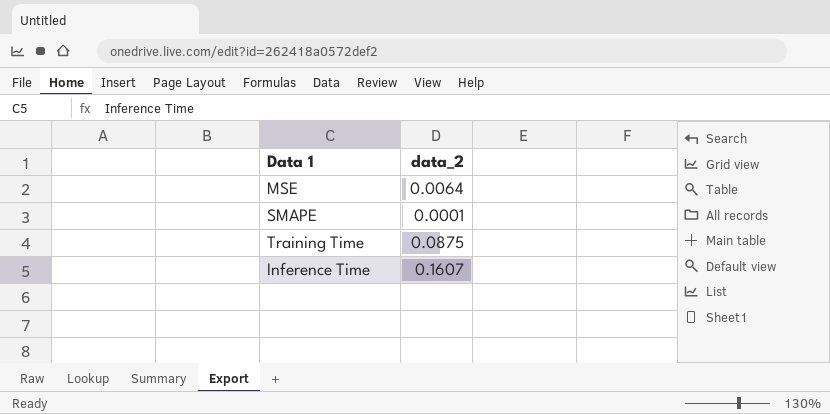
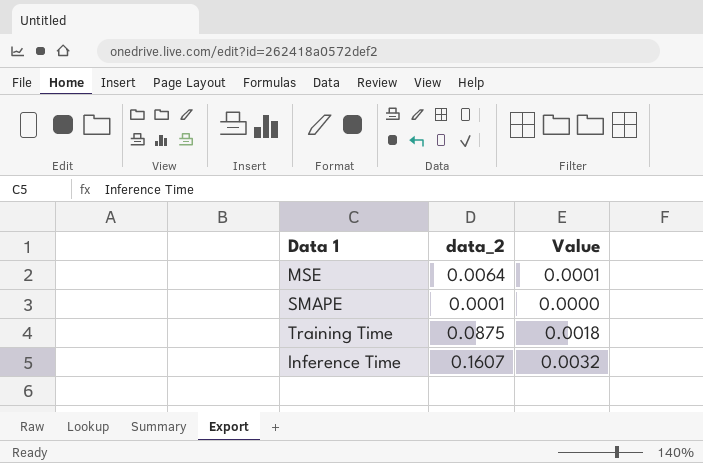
column Value | formula: none -> [data_2] * 0.02

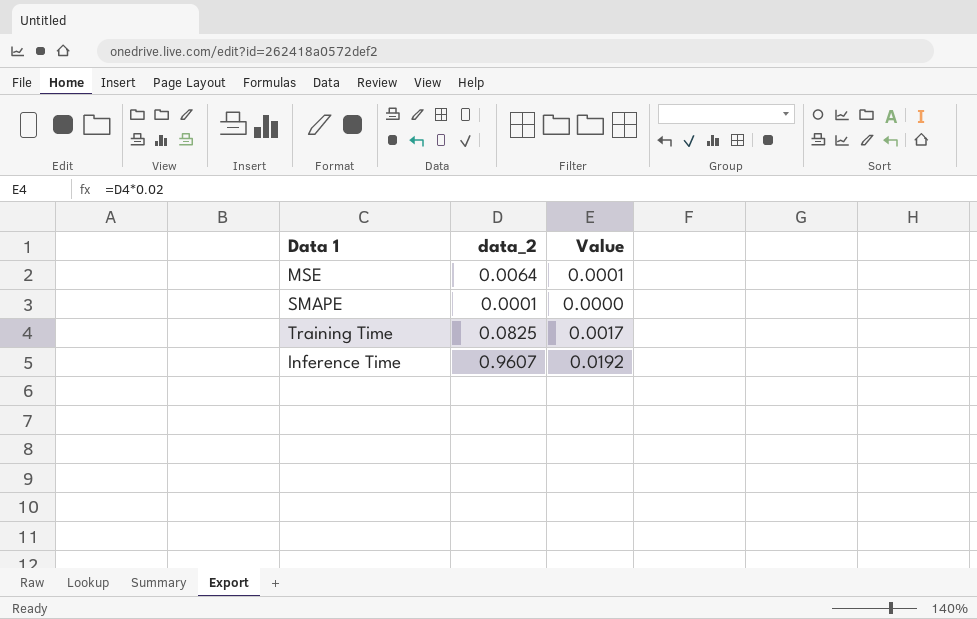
Training Time | data_2: 0.0875 -> 0.0825
Training Time | Value: 0.0018 -> 0.0017
Inference Time | data_2: 0.1607 -> 0.9607
Inference Time | Value: 0.0032 -> 0.0192

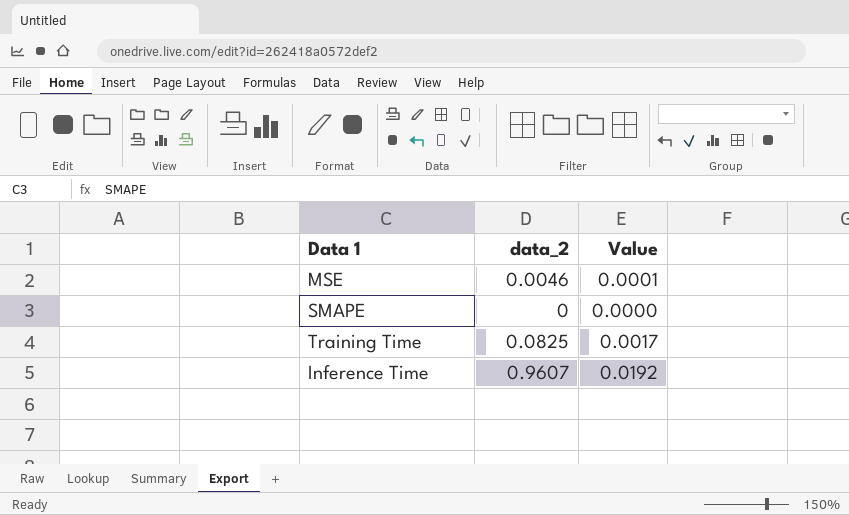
MSE | data_2: 0.0064 -> 0.0046
SMAPE | data_2: 0.0001 -> 0

